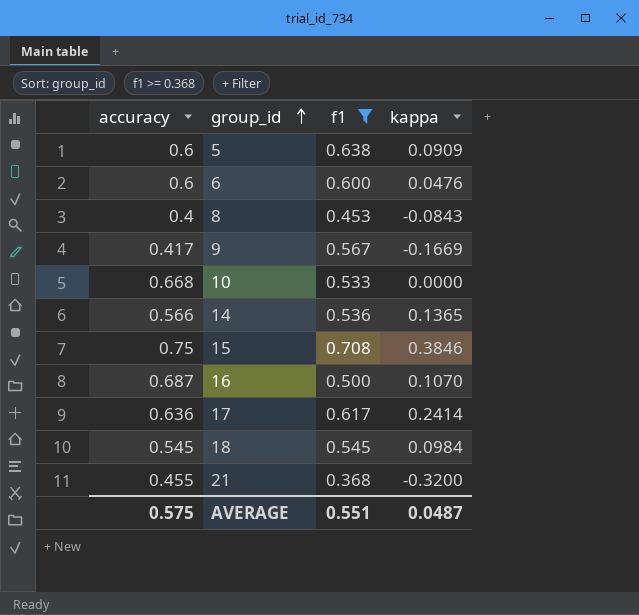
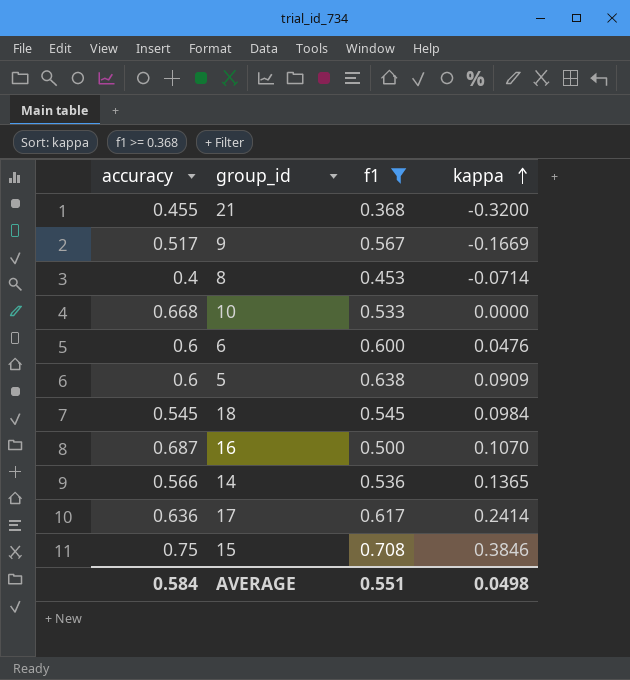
row order: group_id ascending -> kappa ascending
9 | accuracy: 0.417 -> 0.517
8 | kappa: -0.0843 -> -0.0714
AVERAGE | accuracy: 0.575 -> 0.584
AVERAGE | kappa: 0.0487 -> 0.0498

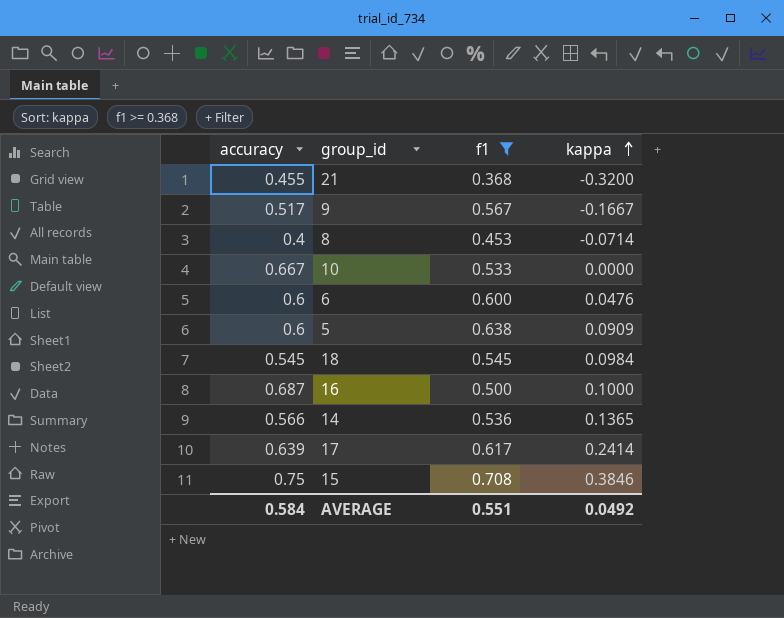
9 | kappa: -0.1669 -> -0.1667
10 | accuracy: 0.668 -> 0.667
16 | kappa: 0.1070 -> 0.1000
17 | accuracy: 0.636 -> 0.639
AVERAGE | kappa: 0.0498 -> 0.0492

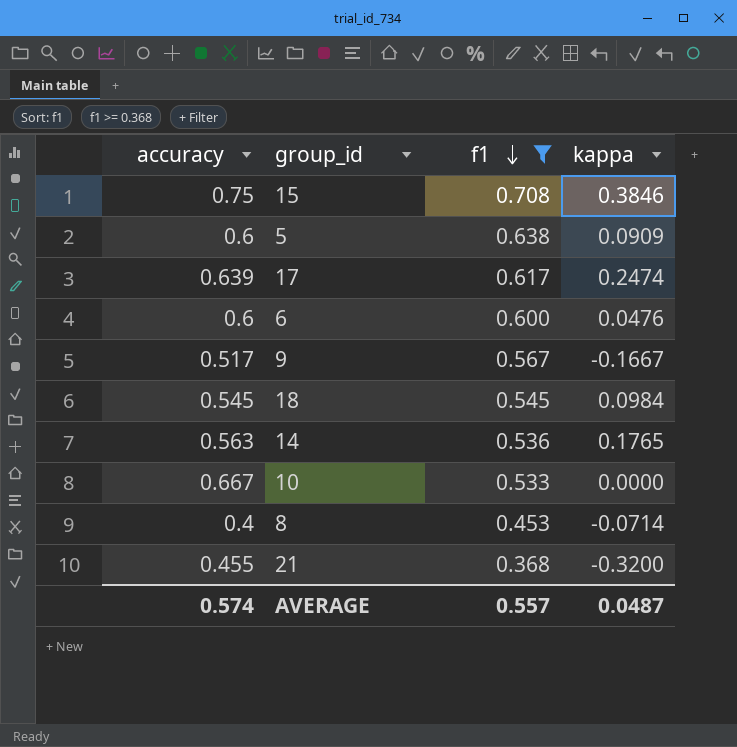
row order: kappa ascending -> f1 descending
row 16: 0.687 | 0.500 | 0.1000 -> none
17 | kappa: 0.2414 -> 0.2474
14 | accuracy: 0.566 -> 0.563
14 | kappa: 0.1365 -> 0.1765
AVERAGE | accuracy: 0.584 -> 0.574
AVERAGE | f1: 0.551 -> 0.557
AVERAGE | kappa: 0.0492 -> 0.0487

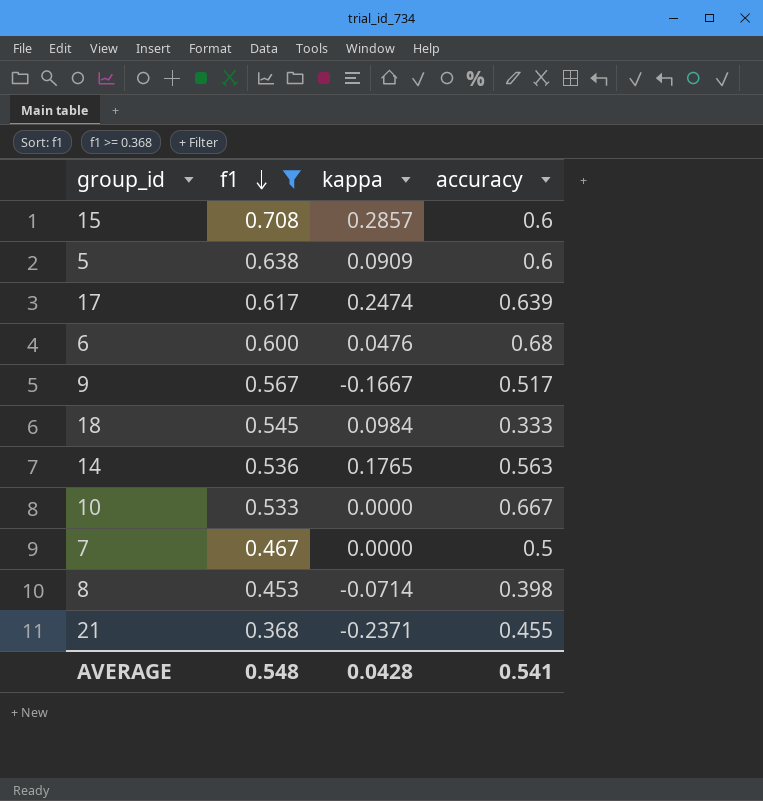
column accuracy | position: 1 -> 4
15 | kappa: 0.3846 -> 0.2857
15 | accuracy: 0.75 -> 0.6
6 | accuracy: 0.6 -> 0.68
18 | accuracy: 0.545 -> 0.333
row 7: none -> 0.467 | 0.0000 | 0.5
8 | accuracy: 0.4 -> 0.398
21 | kappa: -0.3200 -> -0.2371
AVERAGE | f1: 0.557 -> 0.548
AVERAGE | kappa: 0.0487 -> 0.0428
AVERAGE | accuracy: 0.574 -> 0.541

